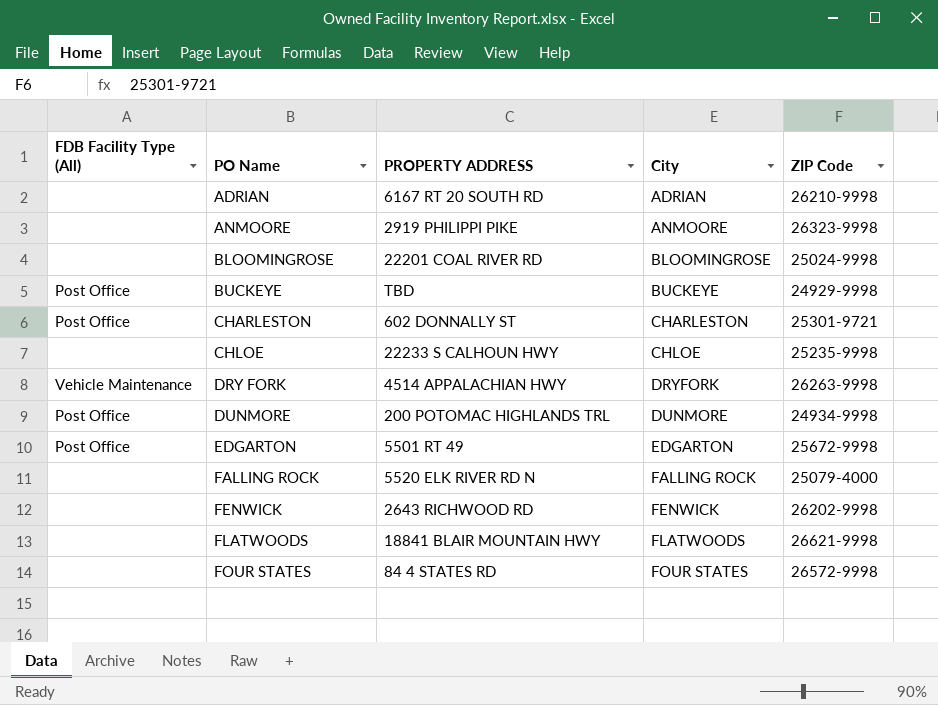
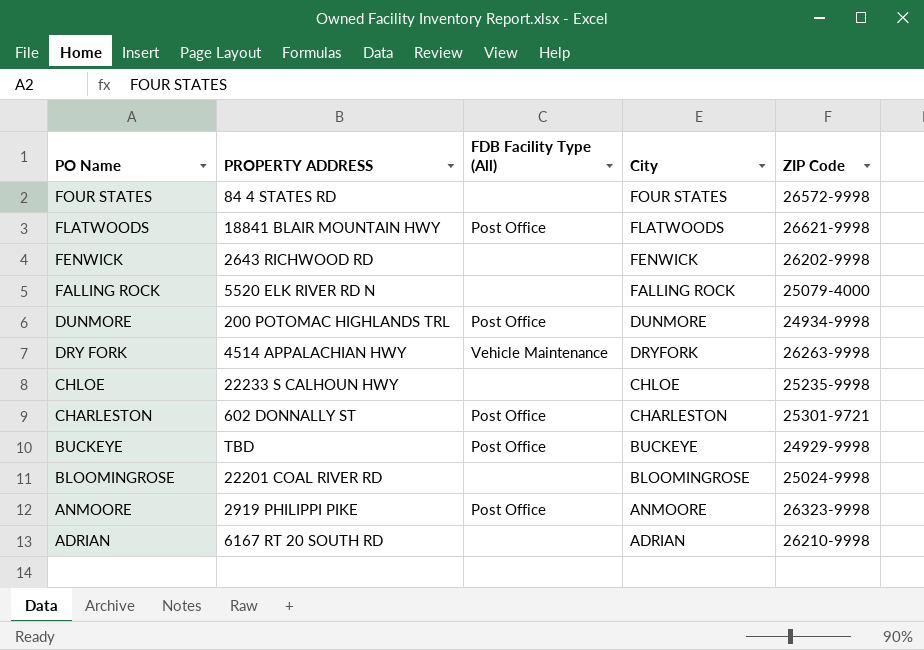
row order: PO Name ascending -> PO Name descending
column FDB Facility Type (All) | position: 1 -> 3
row EDGARTON: Post Office | 5501 RT 49 | EDGARTON | 25672-9998 -> none
FLATWOODS | FDB Facility Type (All): none -> Post Office
ANMOORE | FDB Facility Type (All): none -> Post Office

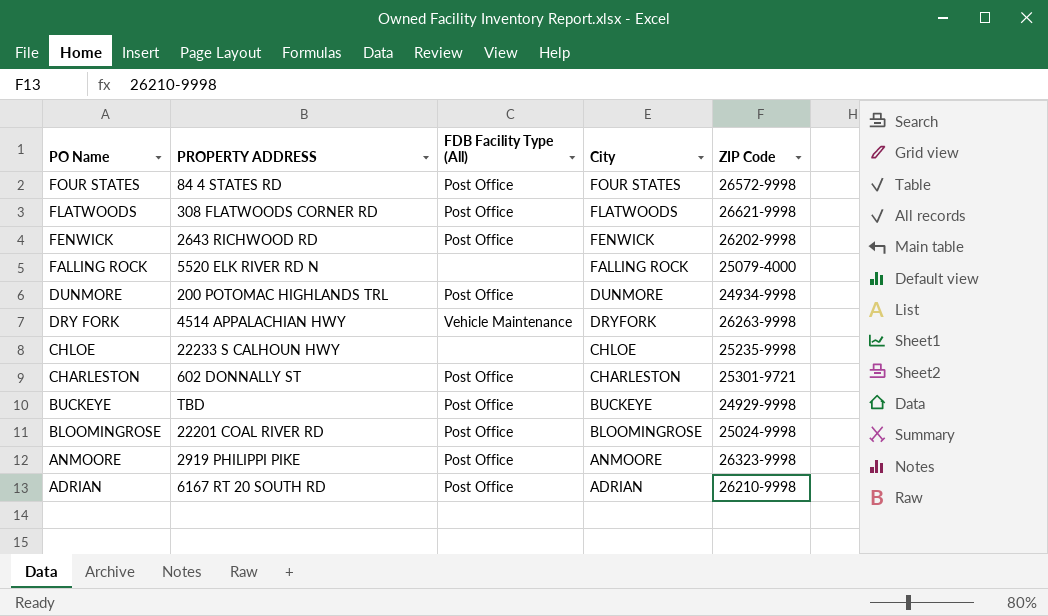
FOUR STATES | FDB Facility Type (All): none -> Post Office
FLATWOODS | PROPERTY ADDRESS: 18841 BLAIR MOUNTAIN HWY -> 308 FLATWOODS CORNER RD
FENWICK | FDB Facility Type (All): none -> Post Office
BLOOMINGROSE | FDB Facility Type (All): none -> Post Office
ADRIAN | FDB Facility Type (All): none -> Post Office

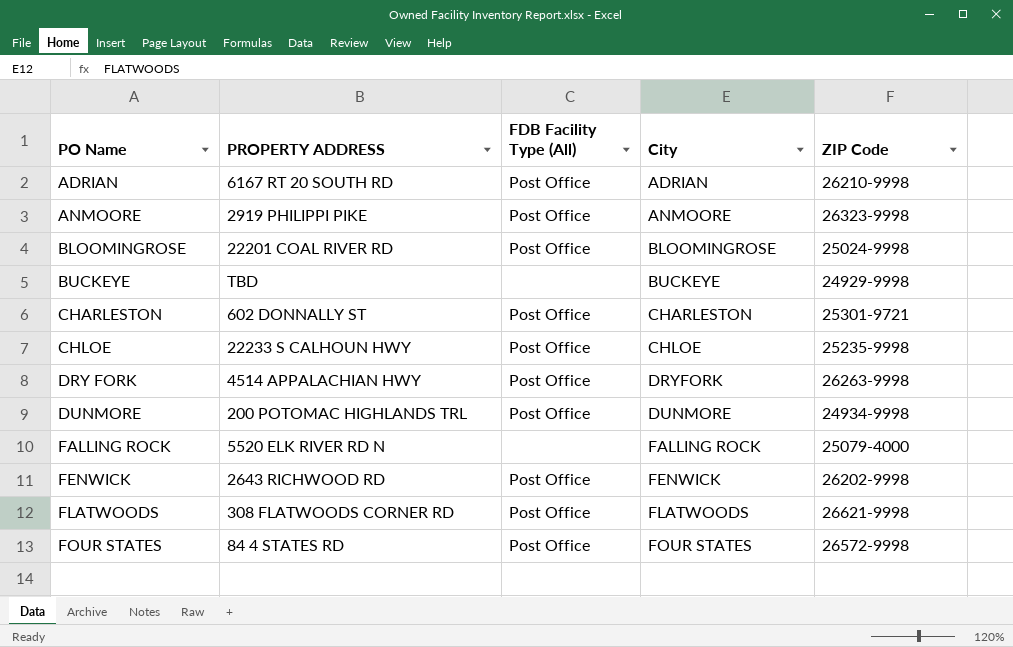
row order: PO Name descending -> PO Name ascending
BUCKEYE | FDB Facility Type (All): Post Office -> none
CHLOE | FDB Facility Type (All): none -> Post Office
DRY FORK | FDB Facility Type (All): Vehicle Maintenance -> Post Office

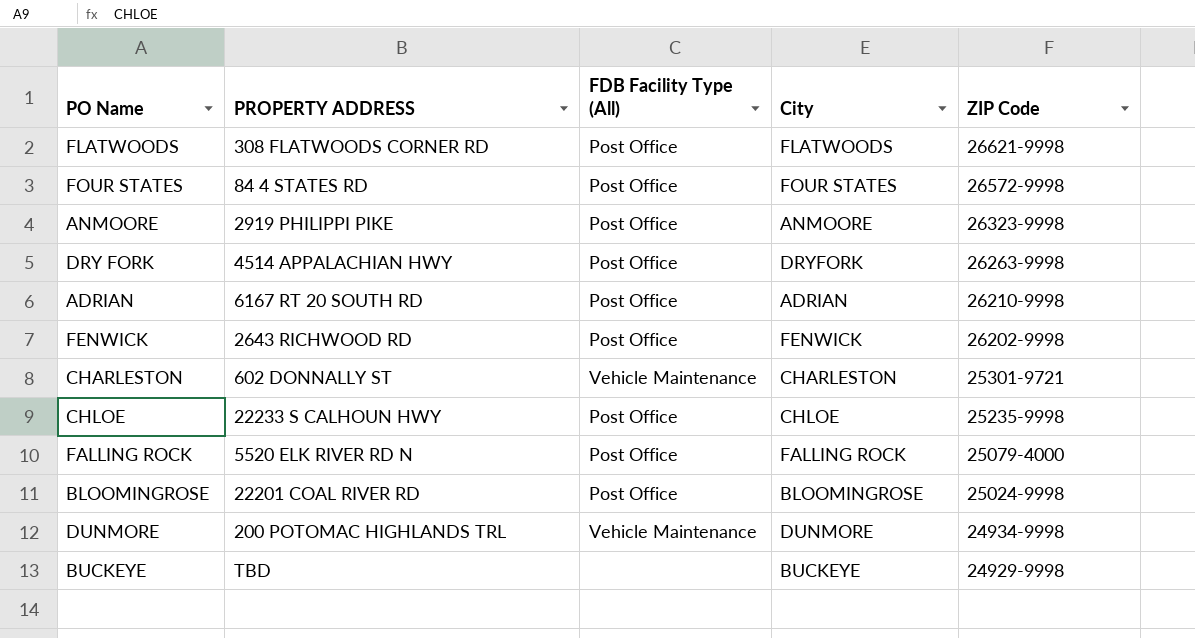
row order: PO Name ascending -> ZIP Code descending
CHARLESTON | FDB Facility Type (All): Post Office -> Vehicle Maintenance
FALLING ROCK | FDB Facility Type (All): none -> Post Office
DUNMORE | FDB Facility Type (All): Post Office -> Vehicle Maintenance

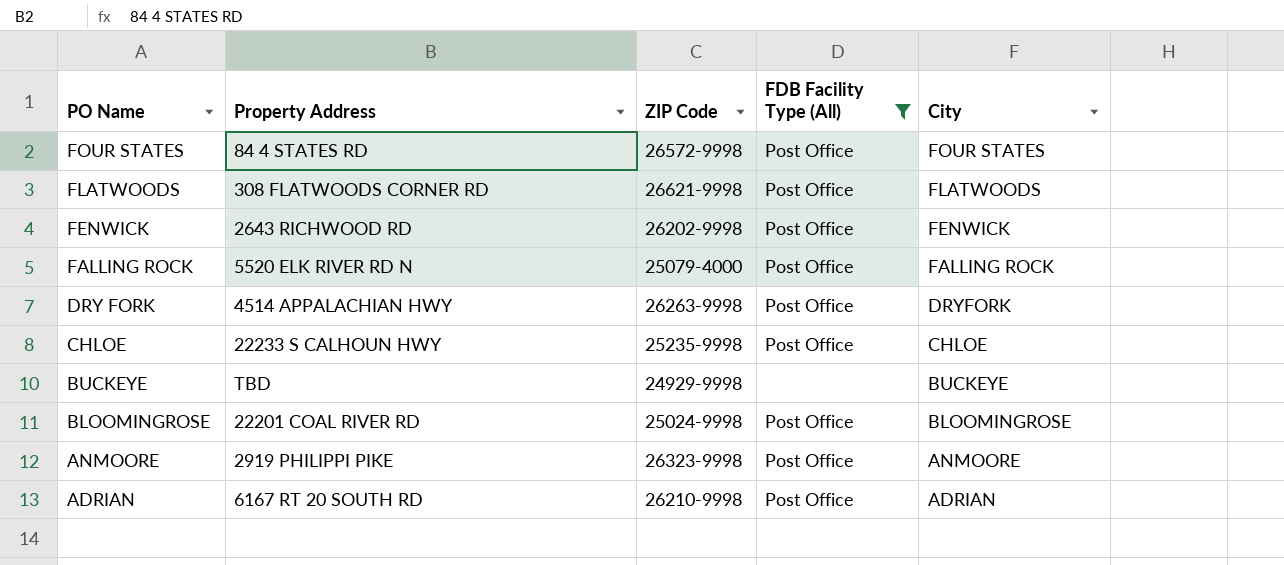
filter: none -> FDB Facility Type (All) != Vehicle Maintenance
row order: ZIP Code descending -> PO Name descending
column name: PROPERTY ADDRESS -> Property Address
column ZIP Code | position: 5 -> 3

